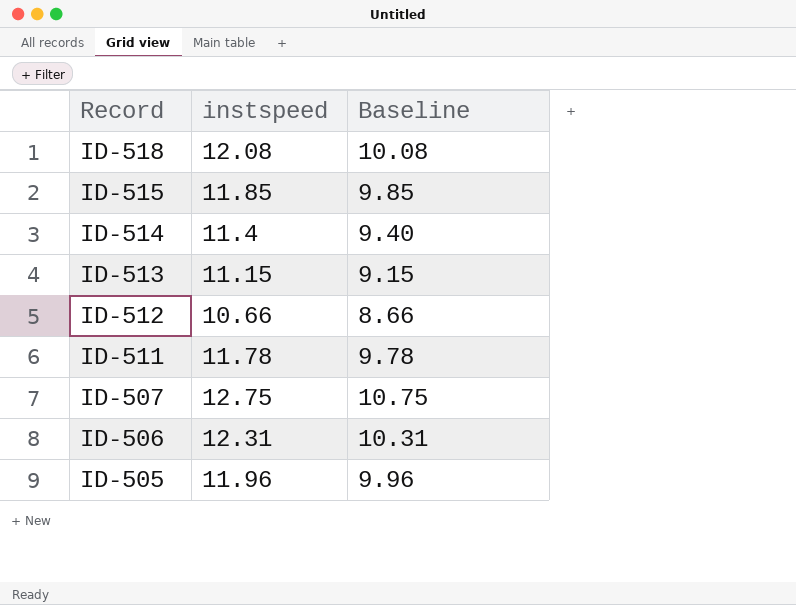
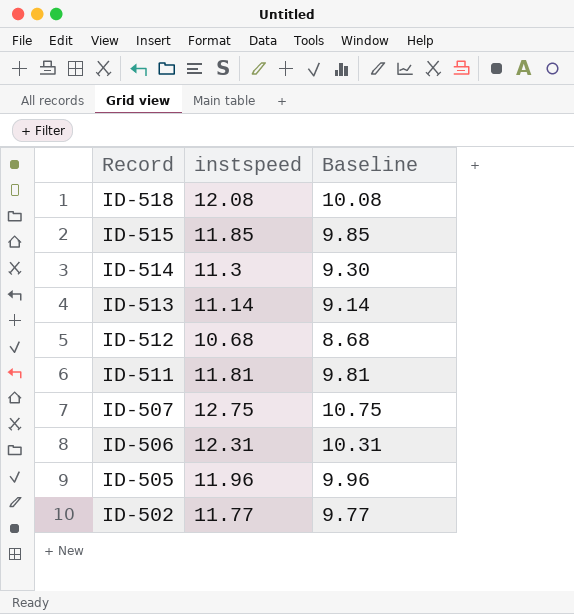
ID-514 | instspeed: 11.4 -> 11.3
ID-514 | Baseline: 9.40 -> 9.30
ID-513 | instspeed: 11.15 -> 11.14
ID-513 | Baseline: 9.15 -> 9.14
ID-512 | instspeed: 10.66 -> 10.68
ID-512 | Baseline: 8.66 -> 8.68
ID-511 | instspeed: 11.78 -> 11.81
ID-511 | Baseline: 9.78 -> 9.81
row ID-502: none -> 11.77 | 9.77

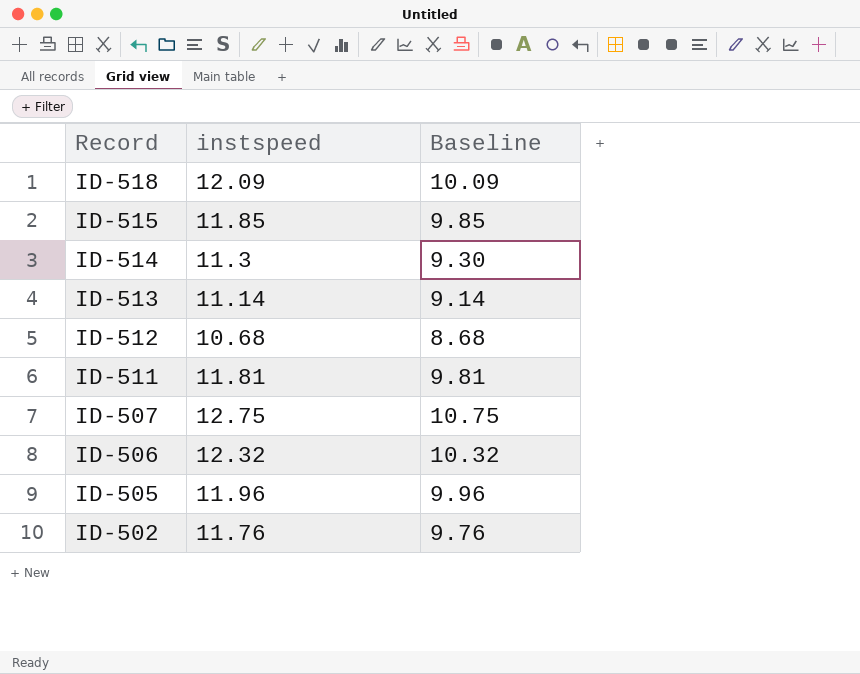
ID-518 | instspeed: 12.08 -> 12.09
ID-518 | Baseline: 10.08 -> 10.09
ID-506 | instspeed: 12.31 -> 12.32
ID-506 | Baseline: 10.31 -> 10.32
ID-502 | instspeed: 11.77 -> 11.76
ID-502 | Baseline: 9.77 -> 9.76

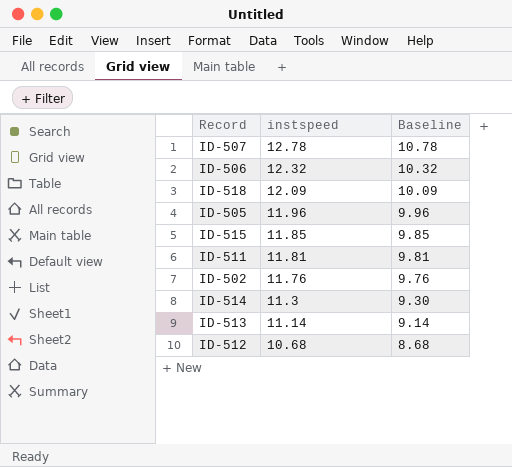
row order: Record descending -> instspeed descending
ID-507 | instspeed: 12.75 -> 12.78
ID-507 | Baseline: 10.75 -> 10.78

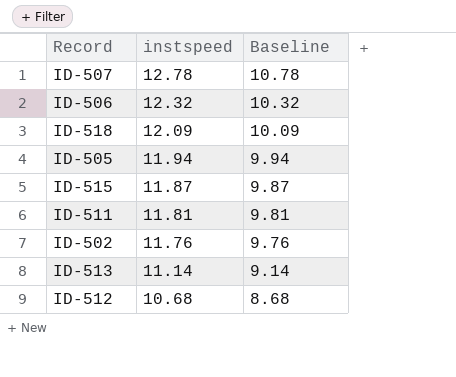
row ID-514: 11.3 | 9.30 -> none
ID-505 | instspeed: 11.96 -> 11.94
ID-505 | Baseline: 9.96 -> 9.94
ID-515 | instspeed: 11.85 -> 11.87
ID-515 | Baseline: 9.85 -> 9.87

